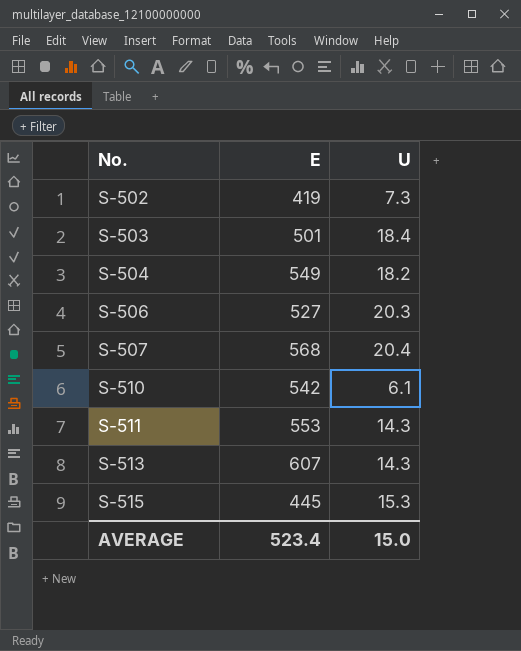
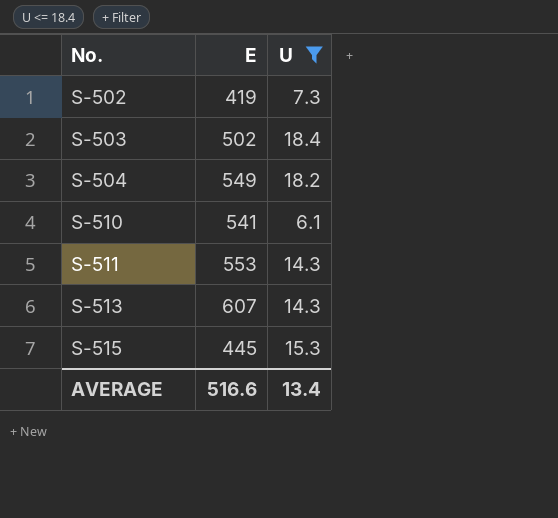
filter: none -> U <= 18.4
S-503 | E: 501 -> 502
S-510 | E: 542 -> 541
AVERAGE | E: 523.4 -> 516.6
AVERAGE | U: 15.0 -> 13.4

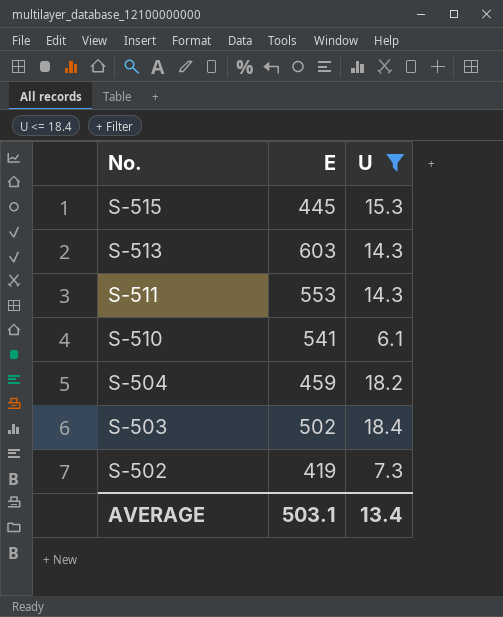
row order: No. ascending -> No. descending
S-513 | E: 607 -> 603
S-504 | E: 549 -> 459
AVERAGE | E: 516.6 -> 503.1

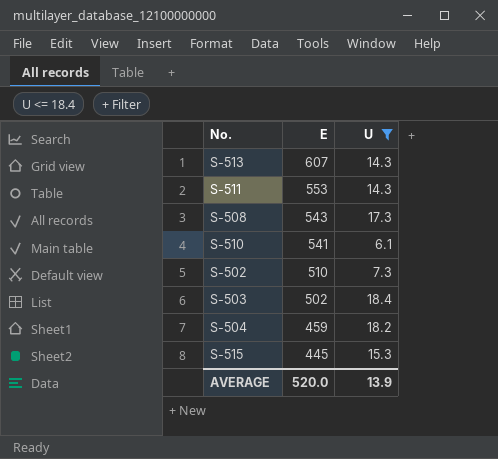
row order: No. descending -> E descending
S-513 | E: 603 -> 607
row S-508: none -> 543 | 17.3
S-502 | E: 419 -> 510
AVERAGE | E: 503.1 -> 520.0
AVERAGE | U: 13.4 -> 13.9

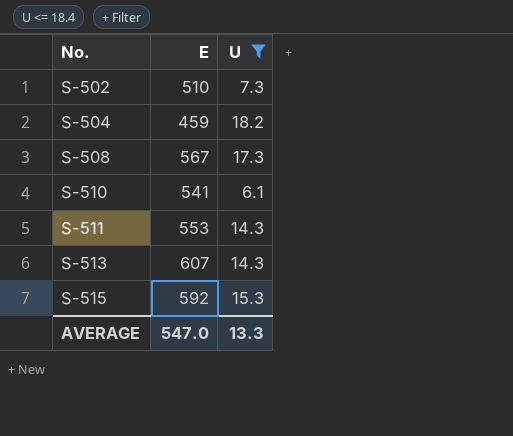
row order: E descending -> No. ascending
row S-503: 502 | 18.4 -> none
S-508 | E: 543 -> 567
S-515 | E: 445 -> 592
AVERAGE | E: 520.0 -> 547.0
AVERAGE | U: 13.9 -> 13.3

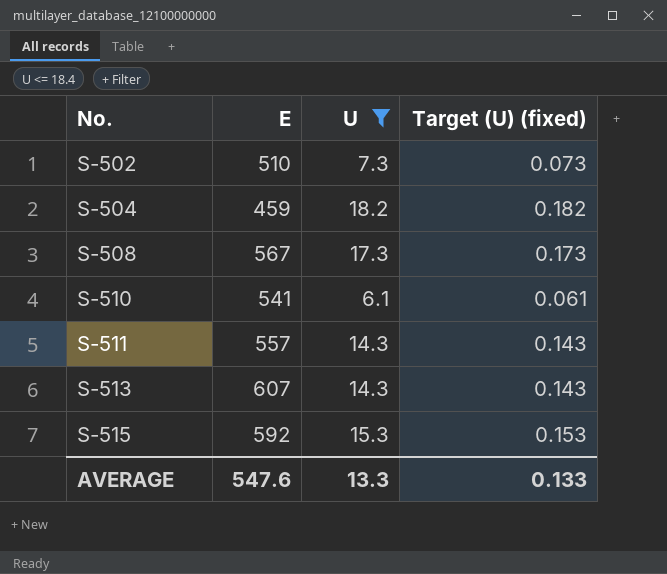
column Target (U) (fixed) | formula: none -> [U] * 0.01
S-511 | E: 553 -> 557
AVERAGE | E: 547.0 -> 547.6

